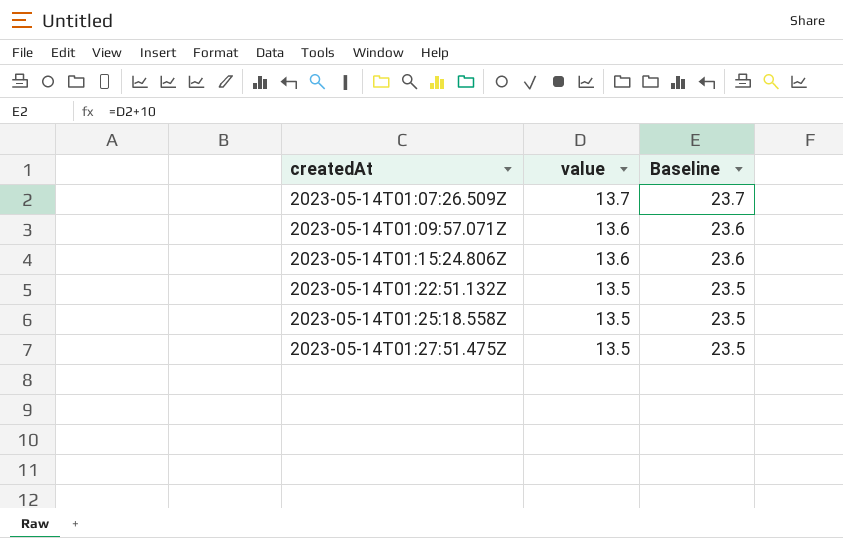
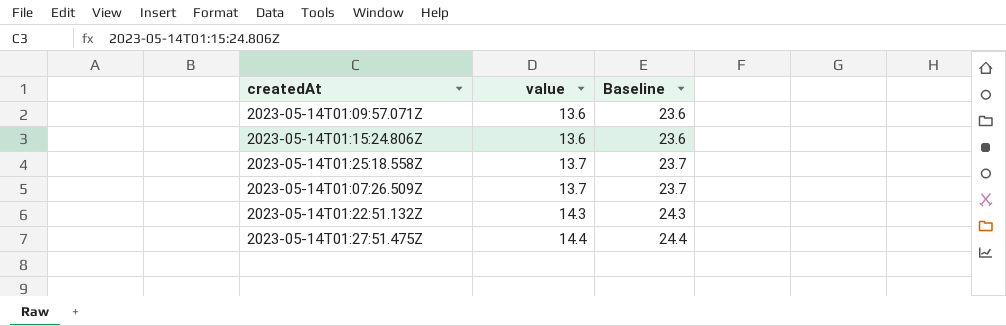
row order: createdAt ascending -> value ascending
2023-05-14T01:25:18.558Z | value: 13.5 -> 13.7
2023-05-14T01:25:18.558Z | Baseline: 23.5 -> 23.7
2023-05-14T01:22:51.132Z | value: 13.5 -> 14.3
2023-05-14T01:22:51.132Z | Baseline: 23.5 -> 24.3
2023-05-14T01:27:51.475Z | value: 13.5 -> 14.4
2023-05-14T01:27:51.475Z | Baseline: 23.5 -> 24.4

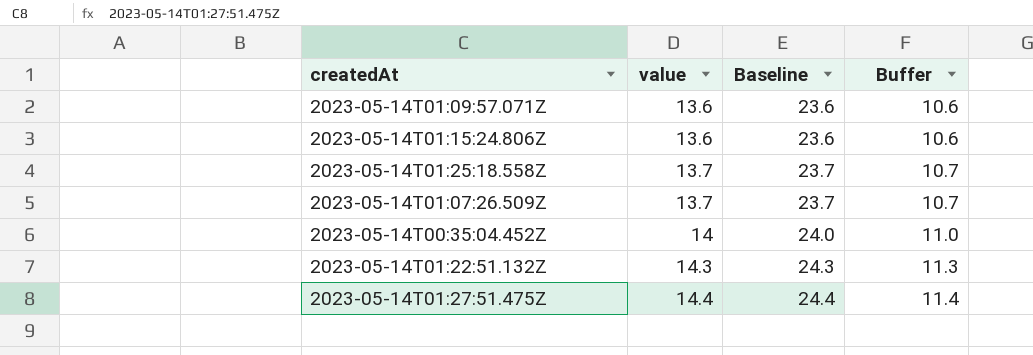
column Buffer | formula: none -> [value] - 3
row 2023-05-14T00:35:04.452Z: none -> 14 | 24.0 | 11.0

